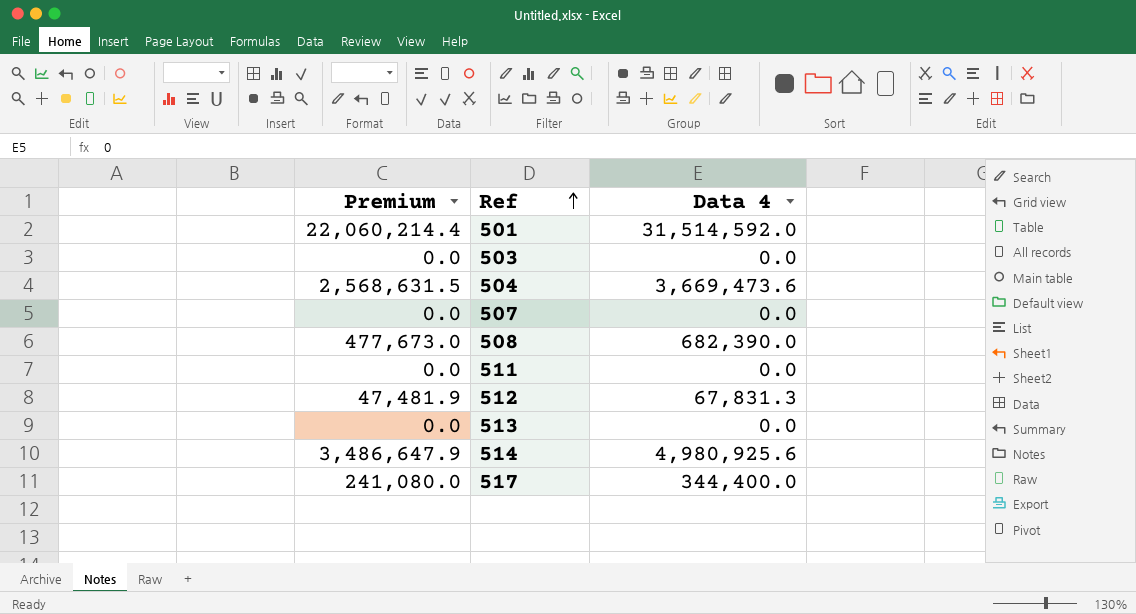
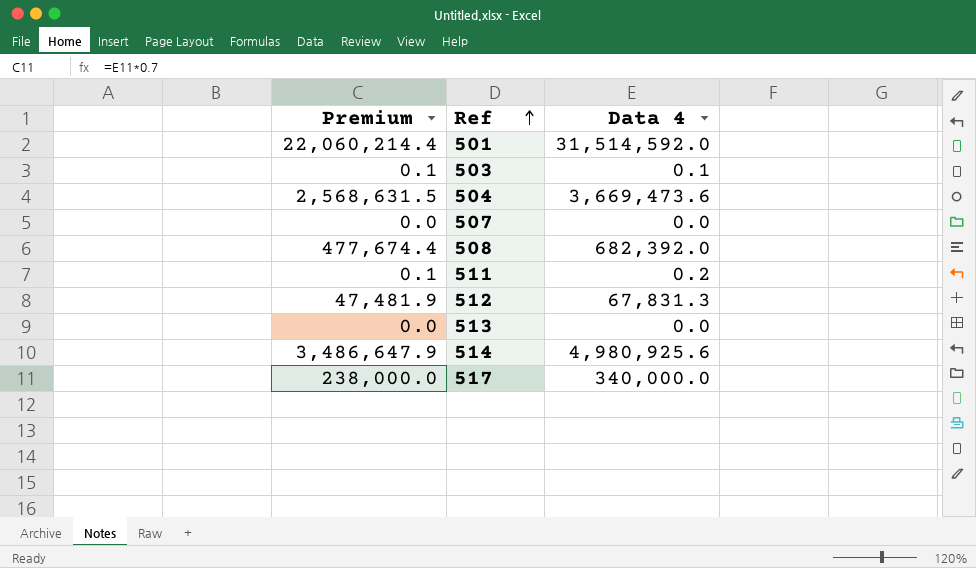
503 | Premium: 0.0 -> 0.1
503 | Data 4: 0.0 -> 0.1
508 | Premium: 477,673.0 -> 477,674.4
508 | Data 4: 682,390.0 -> 682,392.0
511 | Premium: 0.0 -> 0.1
511 | Data 4: 0.0 -> 0.2
517 | Premium: 241,080.0 -> 238,000.0
517 | Data 4: 344,400.0 -> 340,000.0

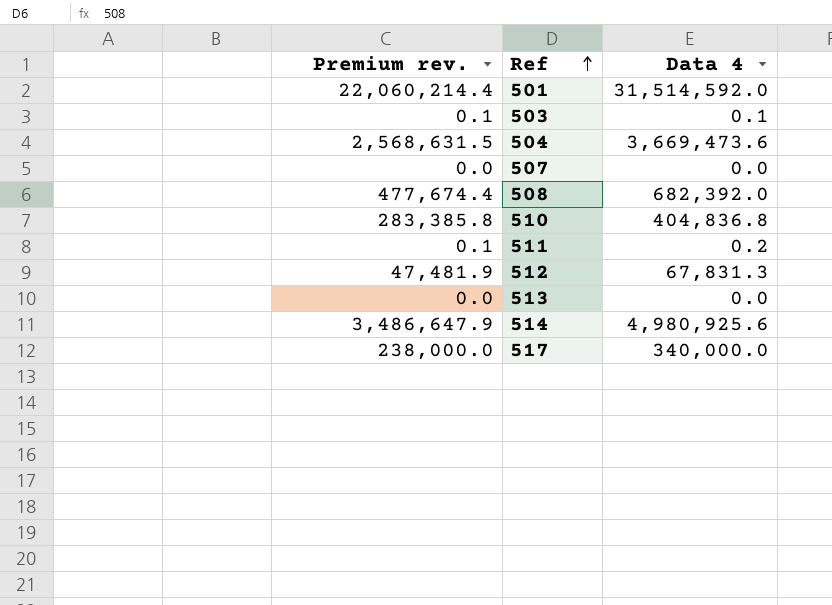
column name: Premium -> Premium rev.
row 510: none -> 283,385.8 | 404,836.8

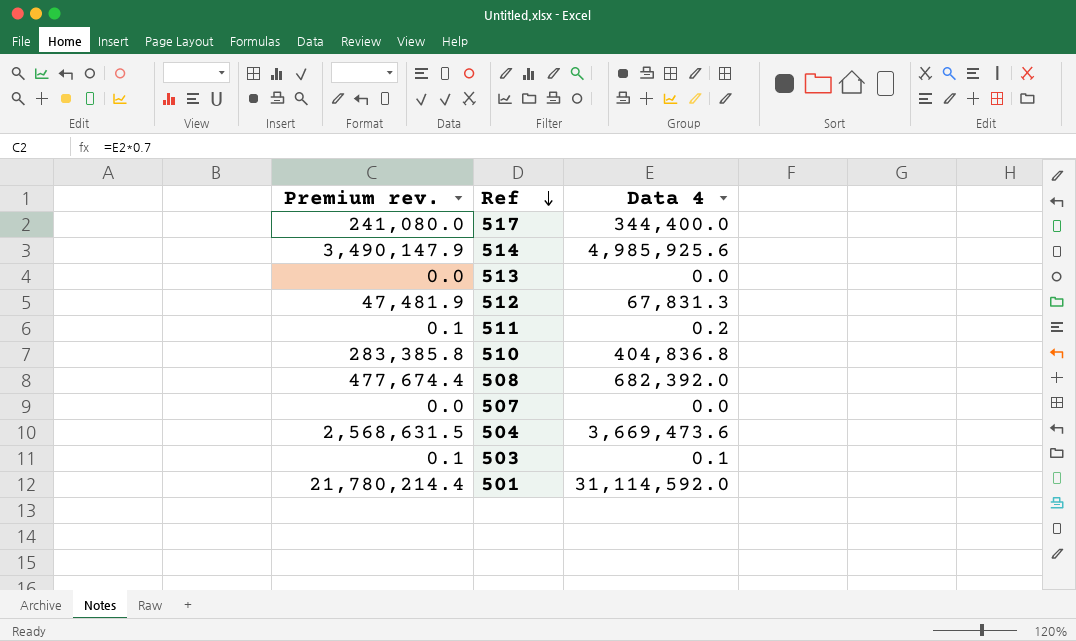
row order: Ref ascending -> Ref descending
517 | Premium rev.: 238,000.0 -> 241,080.0
517 | Data 4: 340,000.0 -> 344,400.0
514 | Premium rev.: 3,486,647.9 -> 3,490,147.9
514 | Data 4: 4,980,925.6 -> 4,985,925.6
501 | Premium rev.: 22,060,214.4 -> 21,780,214.4
501 | Data 4: 31,514,592.0 -> 31,114,592.0

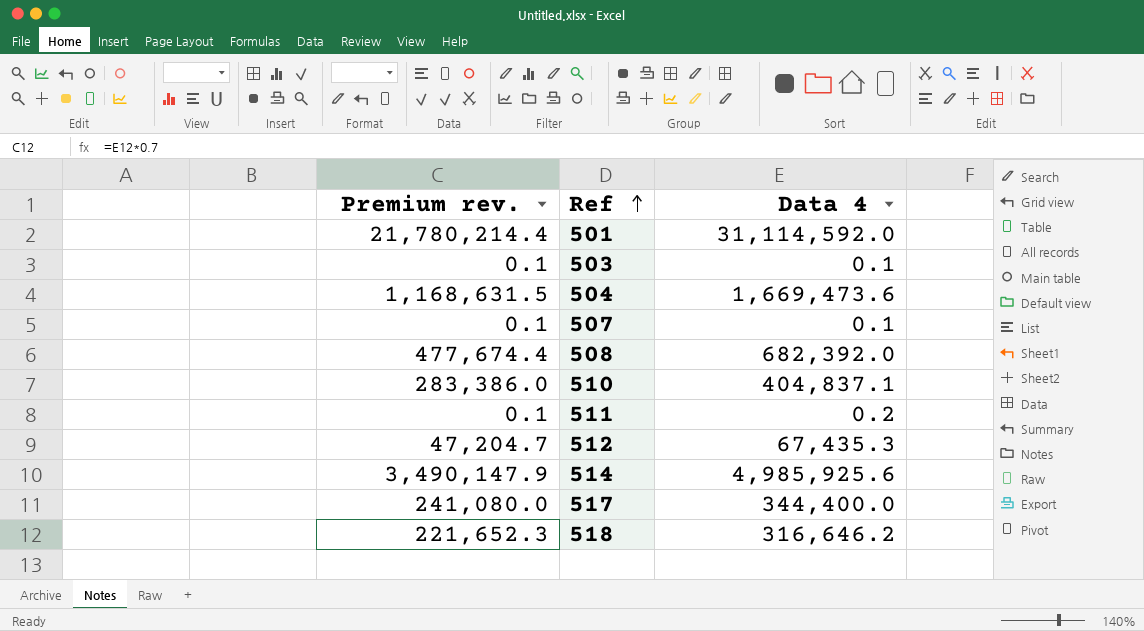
row order: Ref descending -> Ref ascending
row 513: 0.0 | 0.0 -> none
504 | Premium rev.: 2,568,631.5 -> 1,168,631.5
504 | Data 4: 3,669,473.6 -> 1,669,473.6
507 | Premium rev.: 0.0 -> 0.1
507 | Data 4: 0.0 -> 0.1
510 | Premium rev.: 283,385.8 -> 283,386.0
510 | Data 4: 404,836.8 -> 404,837.1
512 | Premium rev.: 47,481.9 -> 47,204.7
512 | Data 4: 67,831.3 -> 67,435.3
row 518: none -> 221,652.3 | 316,646.2

